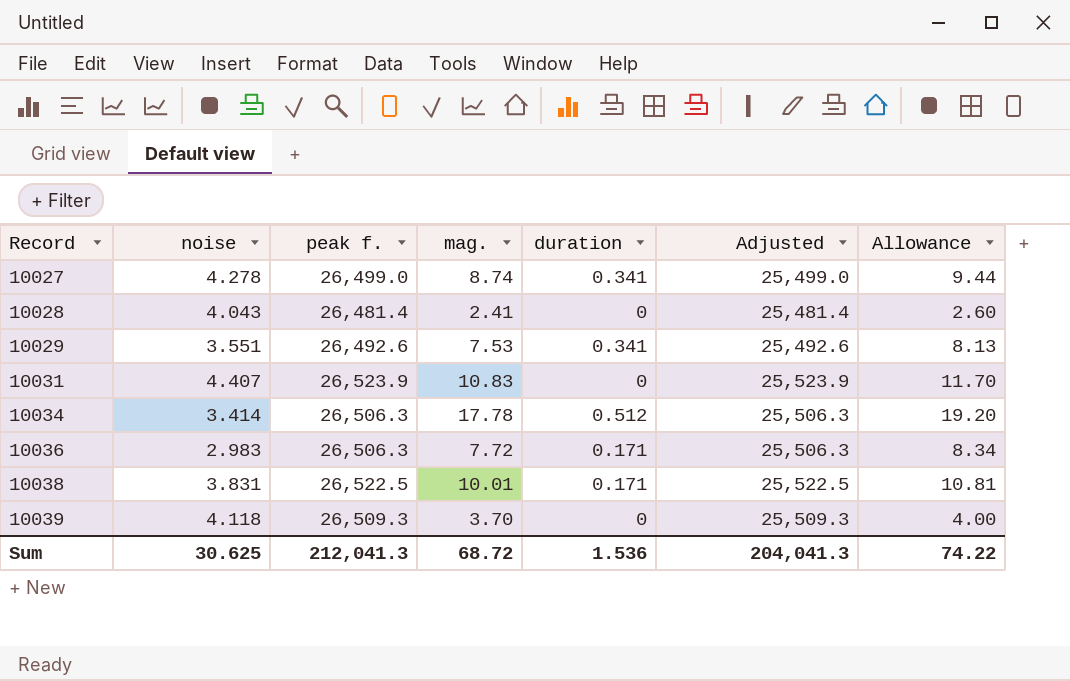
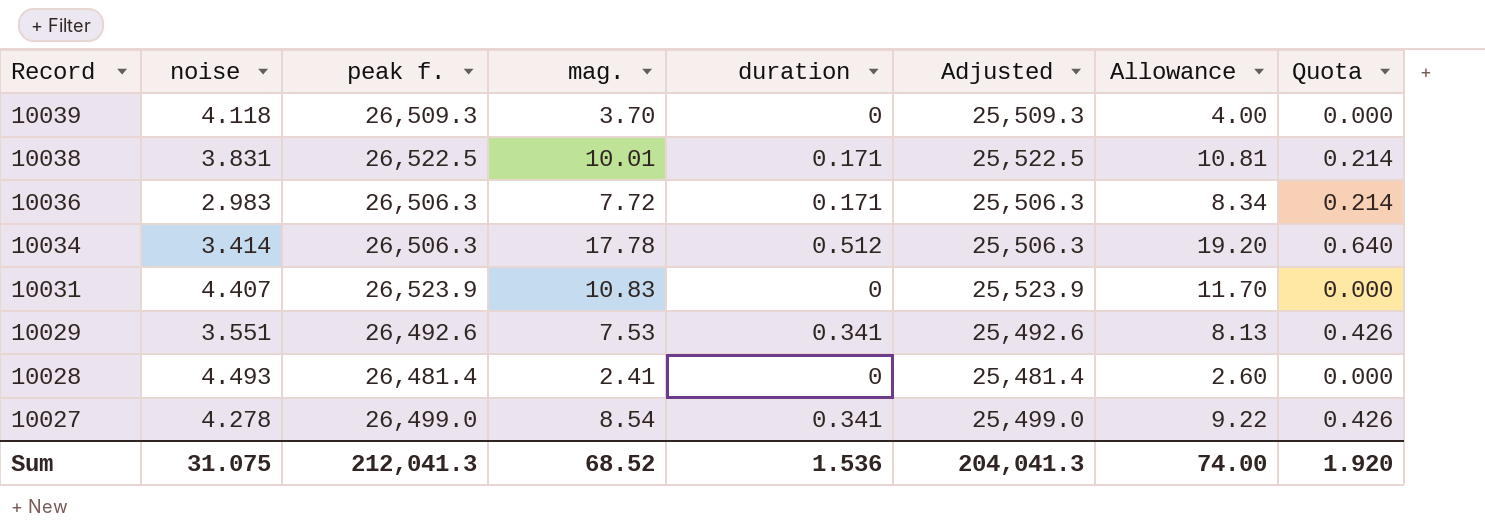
row order: Record ascending -> Record descending
column Quota | formula: none -> [duration] * 1.25
10028 | noise: 4.043 -> 4.493
10027 | mag.: 8.74 -> 8.54
10027 | Allowance: 9.44 -> 9.22
Sum | noise: 30.625 -> 31.075
Sum | mag.: 68.72 -> 68.52
Sum | Allowance: 74.22 -> 74.00

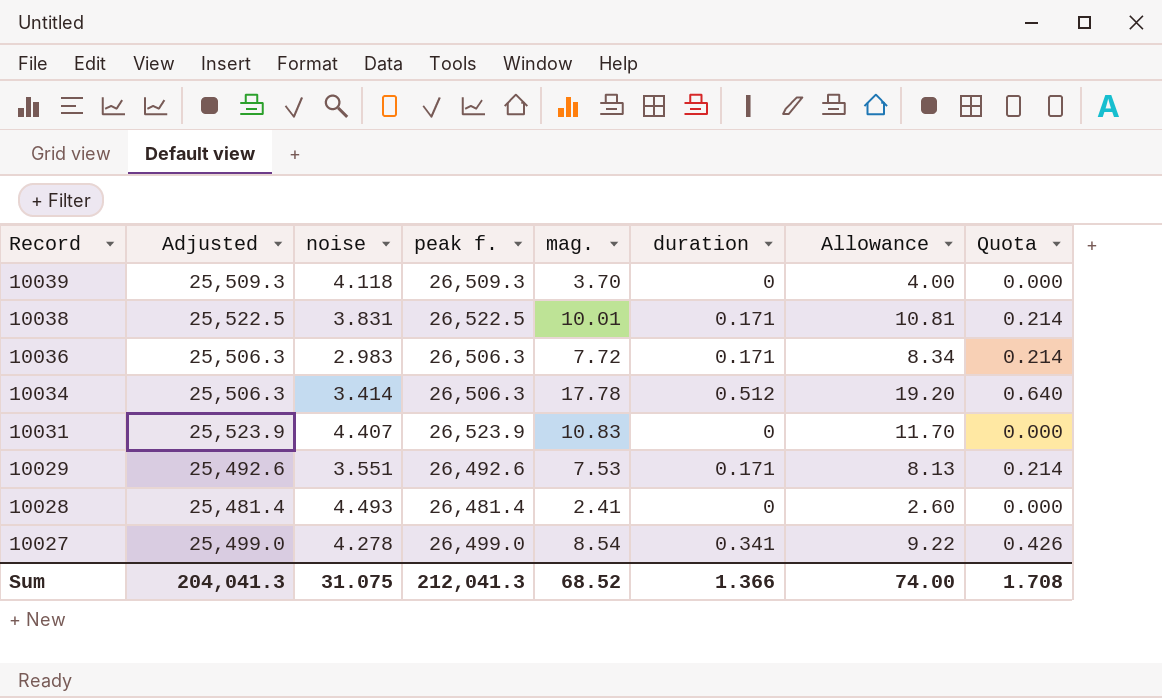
column Adjusted | position: 6 -> 2
10029 | duration: 0.341 -> 0.171
10029 | Quota: 0.426 -> 0.214
Sum | duration: 1.536 -> 1.366
Sum | Quota: 1.920 -> 1.708

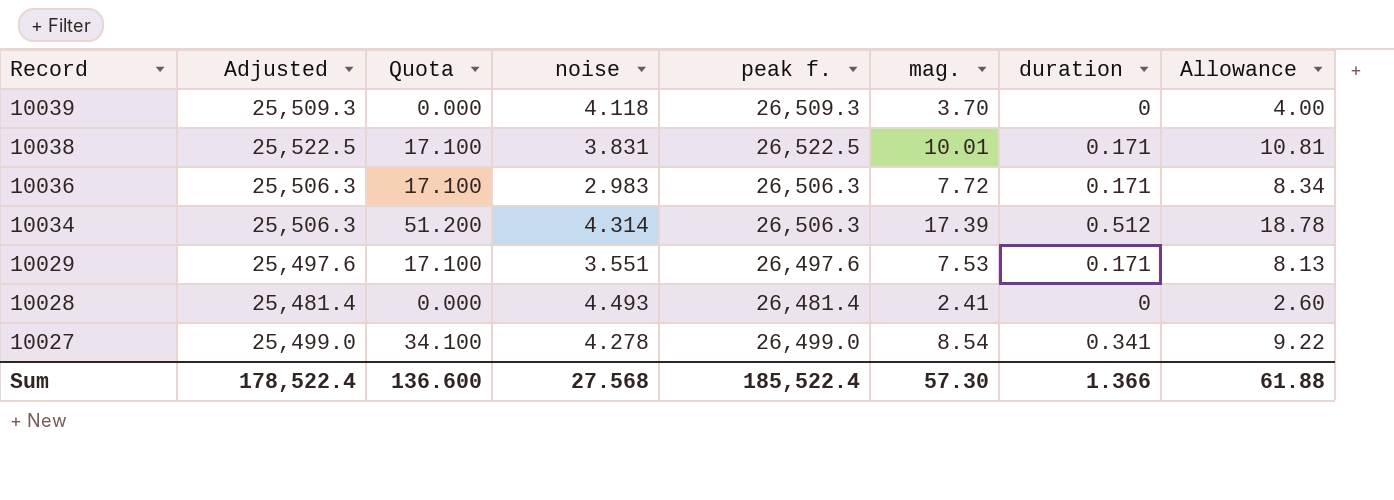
column Quota | formula: [duration] * 1.25 -> [duration] * 100
column Quota | position: 8 -> 3
row 10031: 25,523.9 | 4.407 | 26,523.9 | 10.83 | 0 | 11.70 | 0.000 -> none
10034 | noise: 3.414 -> 4.314
10034 | mag.: 17.78 -> 17.39
10034 | Allowance: 19.20 -> 18.78
10029 | Adjusted: 25,492.6 -> 25,497.6
10029 | peak f.: 26,492.6 -> 26,497.6
Sum | Adjusted: 204,041.3 -> 178,522.4
Sum | Quota: 1.708 -> 136.600
Sum | noise: 31.075 -> 27.568
Sum | peak f.: 212,041.3 -> 185,522.4
Sum | mag.: 68.52 -> 57.30
Sum | Allowance: 74.00 -> 61.88

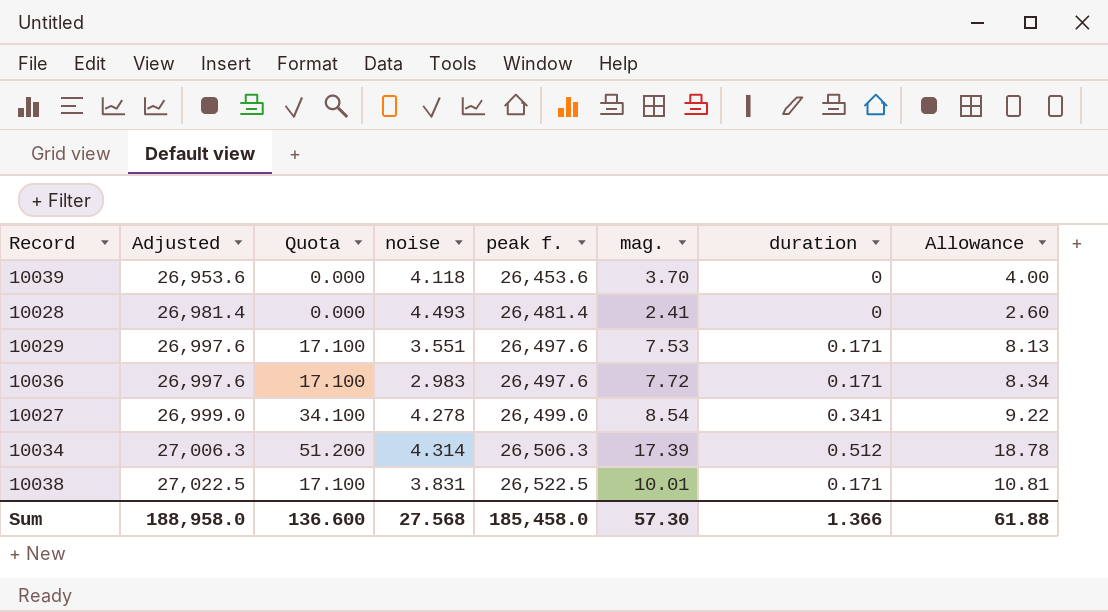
row order: Record descending -> Adjusted ascending
column Adjusted | formula: [peak f.] - 1000 -> [peak f.] + 500
10039 | peak f.: 26,509.3 -> 26,453.6
10036 | peak f.: 26,506.3 -> 26,497.6
Sum | Adjusted: 178,522.4 -> 188,958.0
Sum | peak f.: 185,522.4 -> 185,458.0

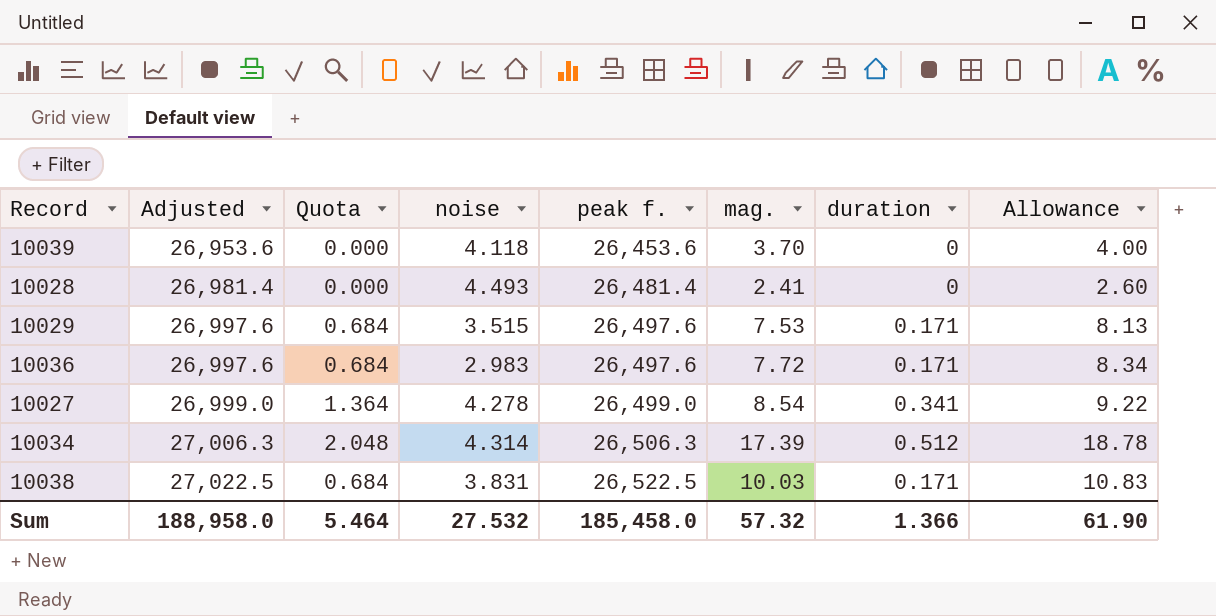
column Quota | formula: [duration] * 100 -> [duration] * 4
10029 | noise: 3.551 -> 3.515
10038 | mag.: 10.01 -> 10.03
10038 | Allowance: 10.81 -> 10.83
Sum | Quota: 136.600 -> 5.464
Sum | noise: 27.568 -> 27.532
Sum | mag.: 57.30 -> 57.32
Sum | Allowance: 61.88 -> 61.90

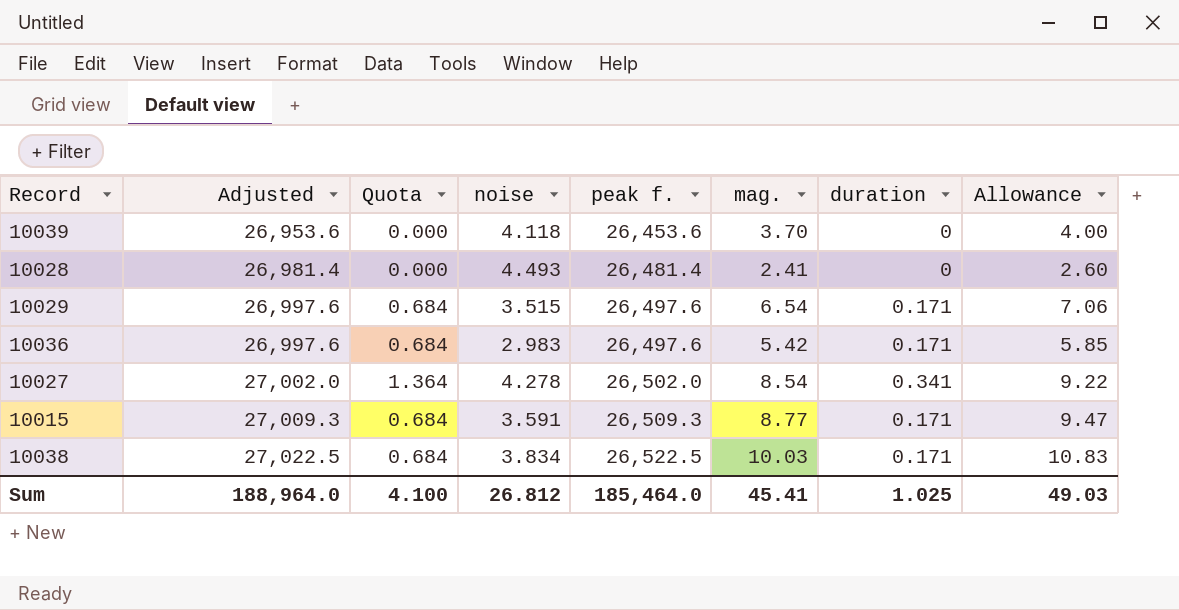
row 10034: 27,006.3 | 2.048 | 4.314 | 26,506.3 | 17.39 | 0.512 | 18.78 -> none
10029 | mag.: 7.53 -> 6.54
10029 | Allowance: 8.13 -> 7.06
10036 | mag.: 7.72 -> 5.42
10036 | Allowance: 8.34 -> 5.85
10027 | Adjusted: 26,999.0 -> 27,002.0
10027 | peak f.: 26,499.0 -> 26,502.0
row 10015: none -> 27,009.3 | 0.684 | 3.591 | 26,509.3 | 8.77 | 0.171 | 9.47
10038 | noise: 3.831 -> 3.834
Sum | Adjusted: 188,958.0 -> 188,964.0
Sum | Quota: 5.464 -> 4.100
Sum | noise: 27.532 -> 26.812
Sum | peak f.: 185,458.0 -> 185,464.0
Sum | mag.: 57.32 -> 45.41
Sum | duration: 1.366 -> 1.025
Sum | Allowance: 61.90 -> 49.03

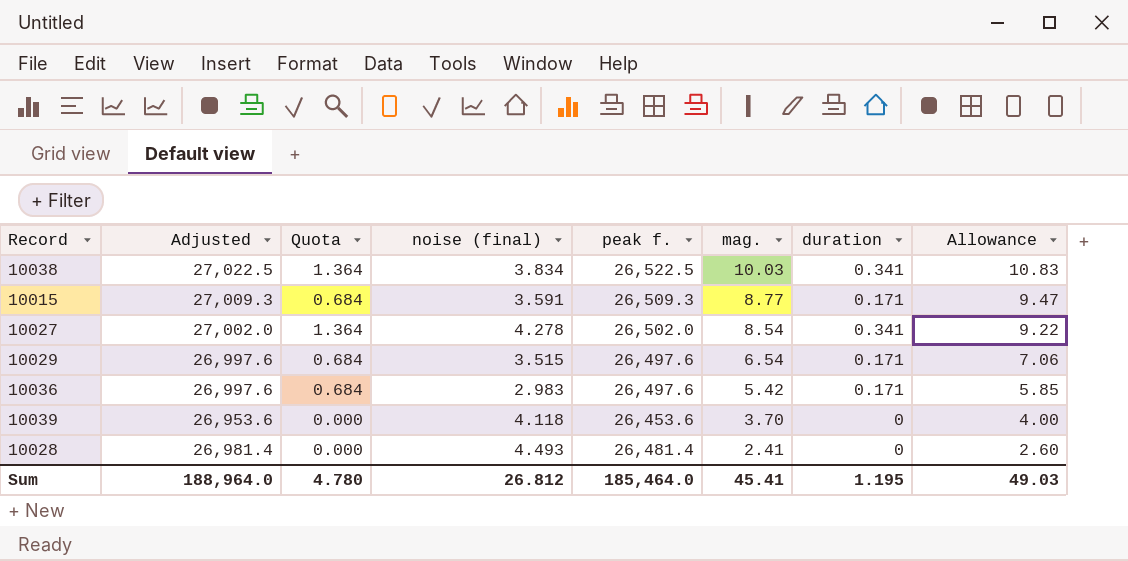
row order: Adjusted ascending -> mag. descending
column name: noise -> noise (final)
10038 | Quota: 0.684 -> 1.364
10038 | duration: 0.171 -> 0.341
Sum | Quota: 4.100 -> 4.780
Sum | duration: 1.025 -> 1.195

